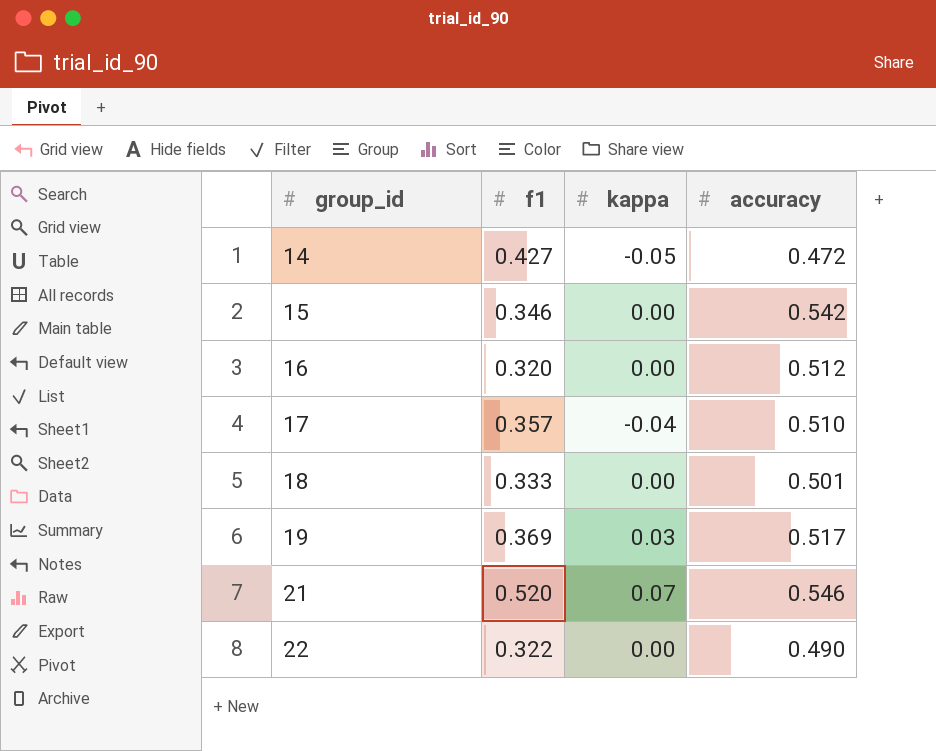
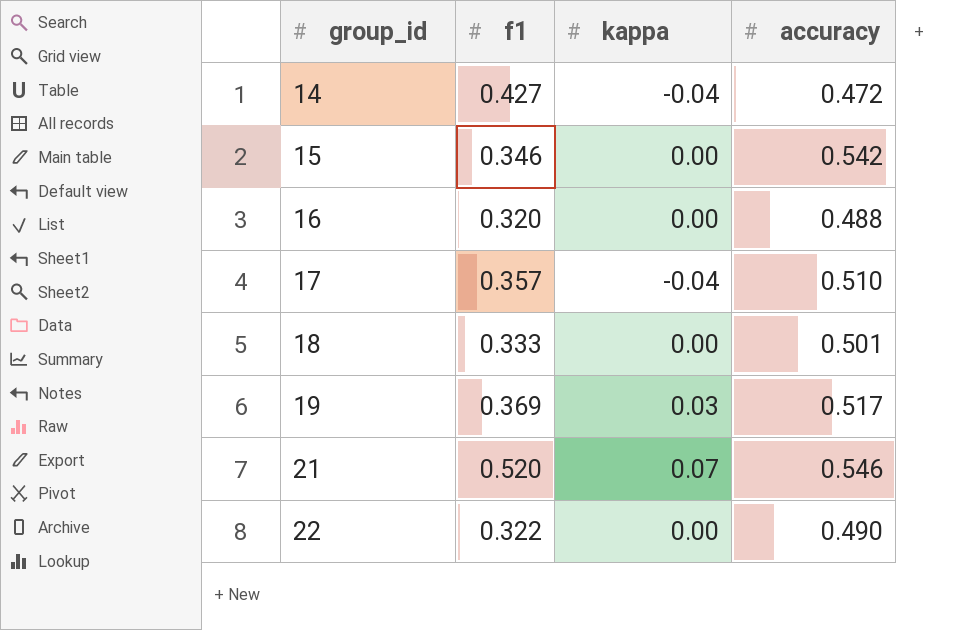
14 | kappa: -0.05 -> -0.04
16 | accuracy: 0.512 -> 0.488

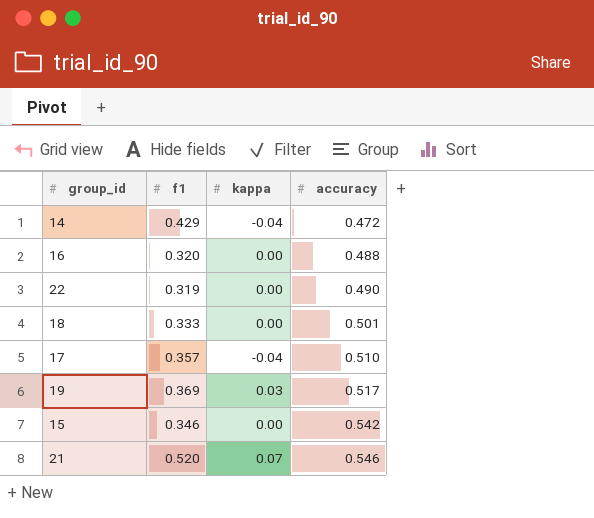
row order: group_id ascending -> accuracy ascending
14 | f1: 0.427 -> 0.429
22 | f1: 0.322 -> 0.319

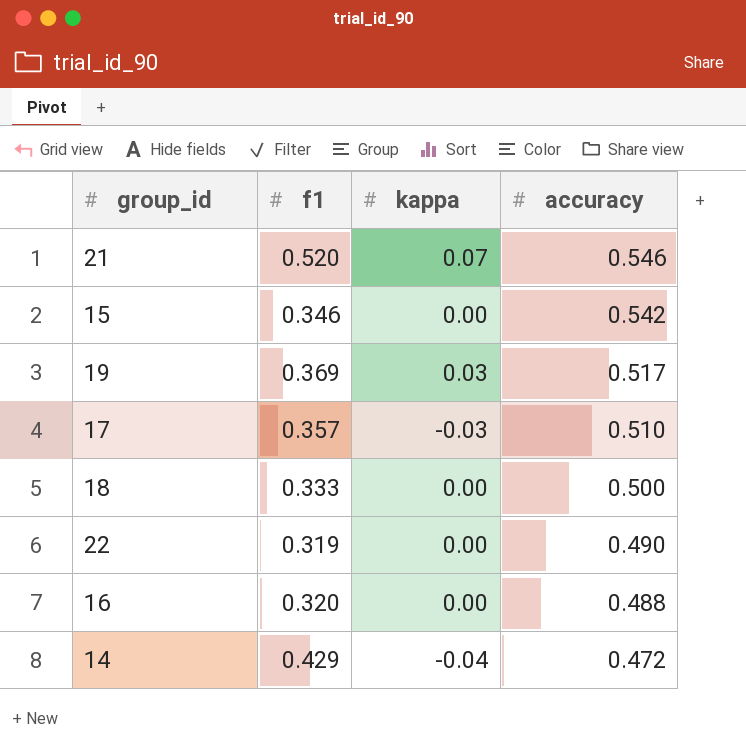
row order: accuracy ascending -> accuracy descending
17 | kappa: -0.04 -> -0.03
18 | accuracy: 0.501 -> 0.500

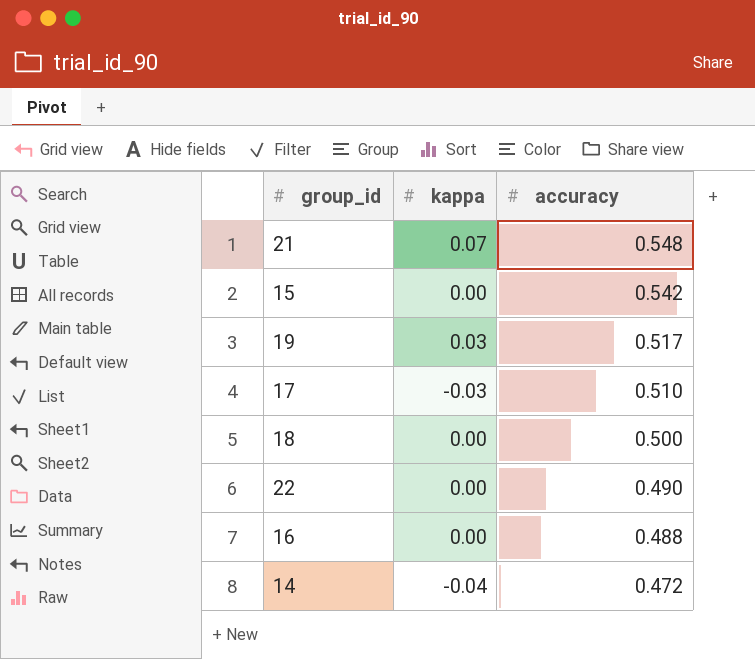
column f1 | position: 2 -> none
21 | accuracy: 0.546 -> 0.548

